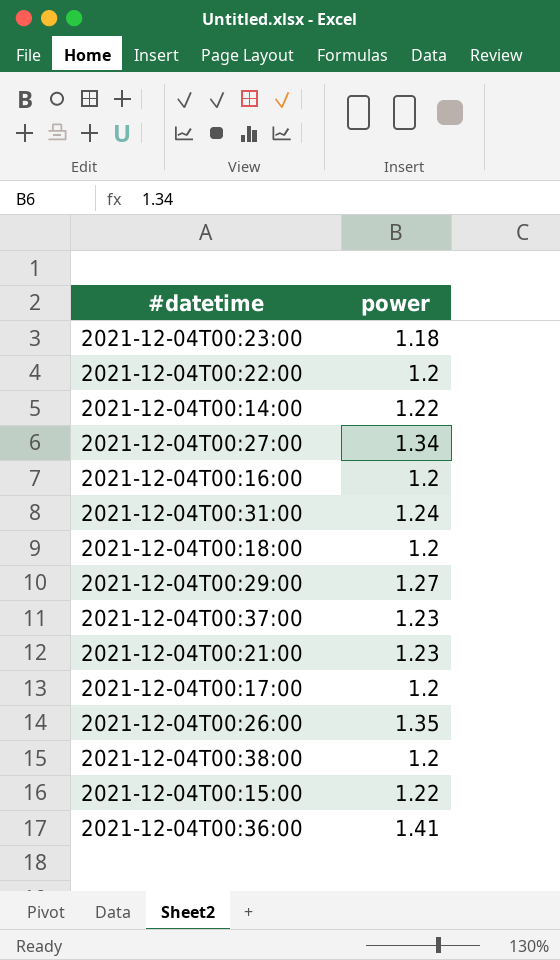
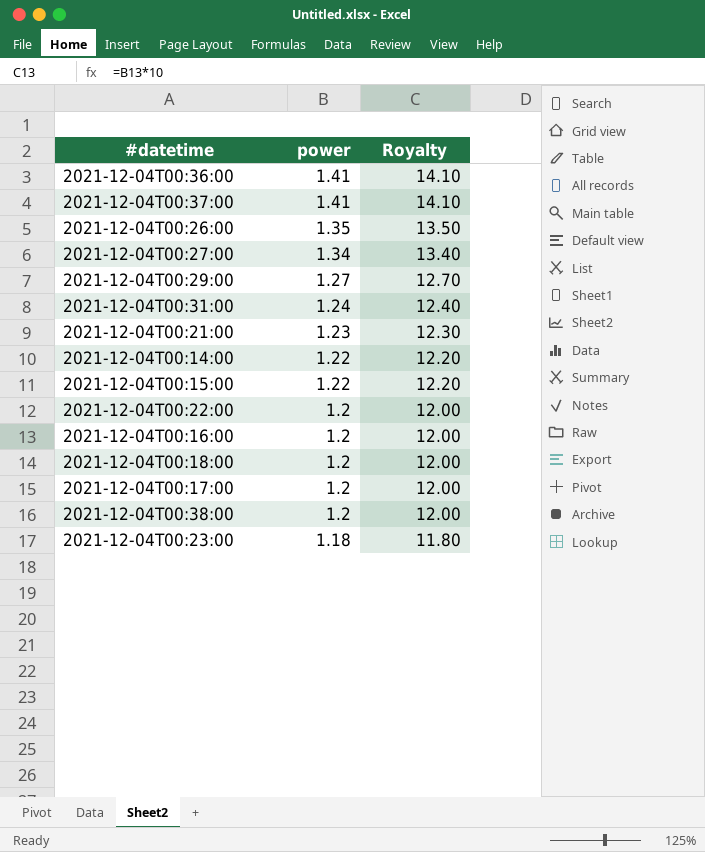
row order: none -> power descending
column Royalty | formula: none -> [power] * 10
2021-12-04T00:37:00 | power: 1.23 -> 1.41

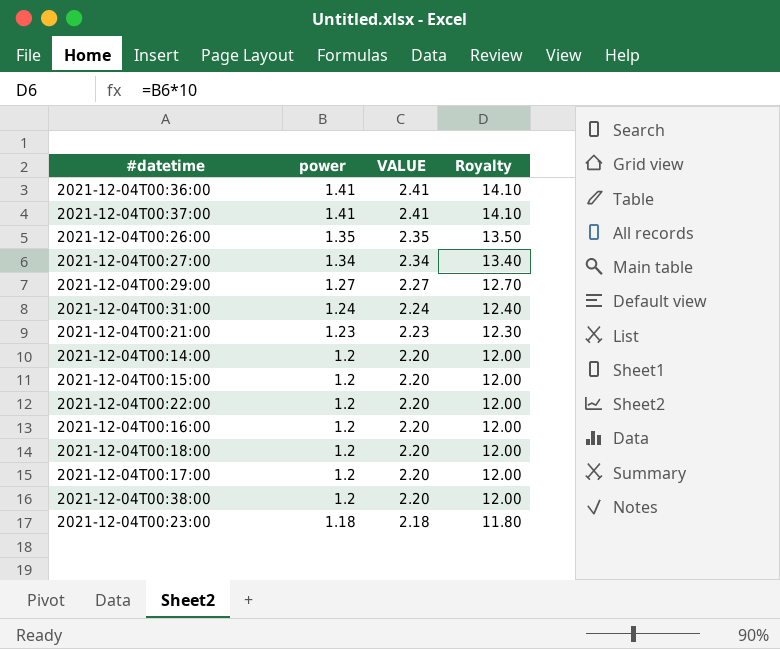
column VALUE | formula: none -> [power] + 1
2021-12-04T00:14:00 | power: 1.22 -> 1.2
2021-12-04T00:14:00 | Royalty: 12.20 -> 12.00
2021-12-04T00:15:00 | power: 1.22 -> 1.2
2021-12-04T00:15:00 | Royalty: 12.20 -> 12.00

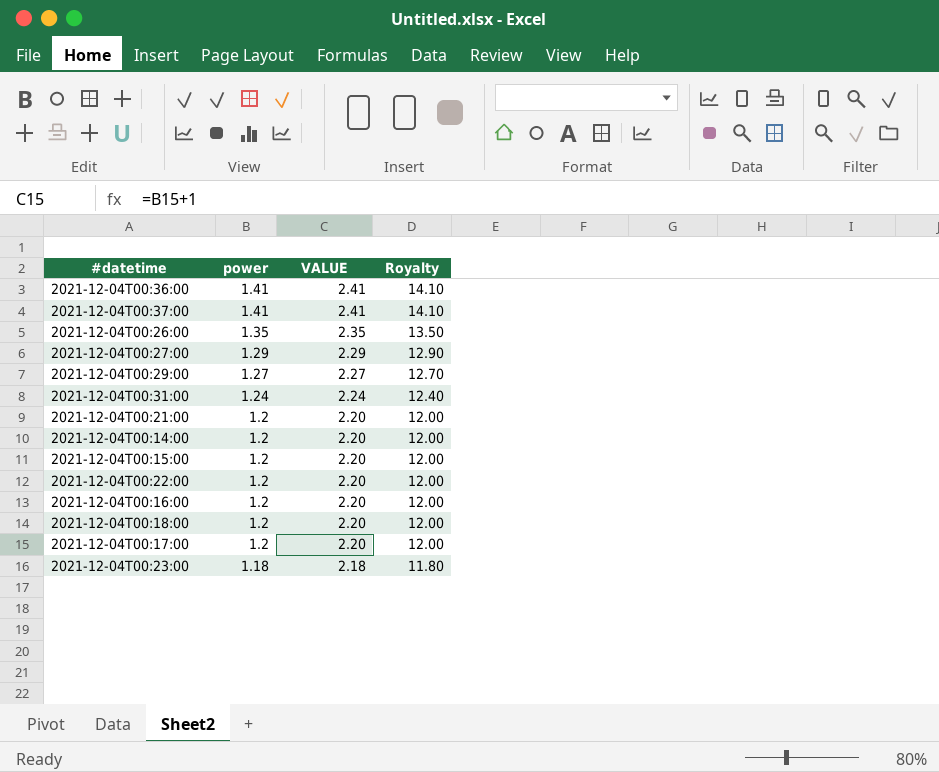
row 2021-12-04T00:38:00: 1.2 | 2.20 | 12.00 -> none
2021-12-04T00:27:00 | power: 1.34 -> 1.29
2021-12-04T00:27:00 | VALUE: 2.34 -> 2.29
2021-12-04T00:27:00 | Royalty: 13.40 -> 12.90
2021-12-04T00:21:00 | power: 1.23 -> 1.2
2021-12-04T00:21:00 | VALUE: 2.23 -> 2.20
2021-12-04T00:21:00 | Royalty: 12.30 -> 12.00

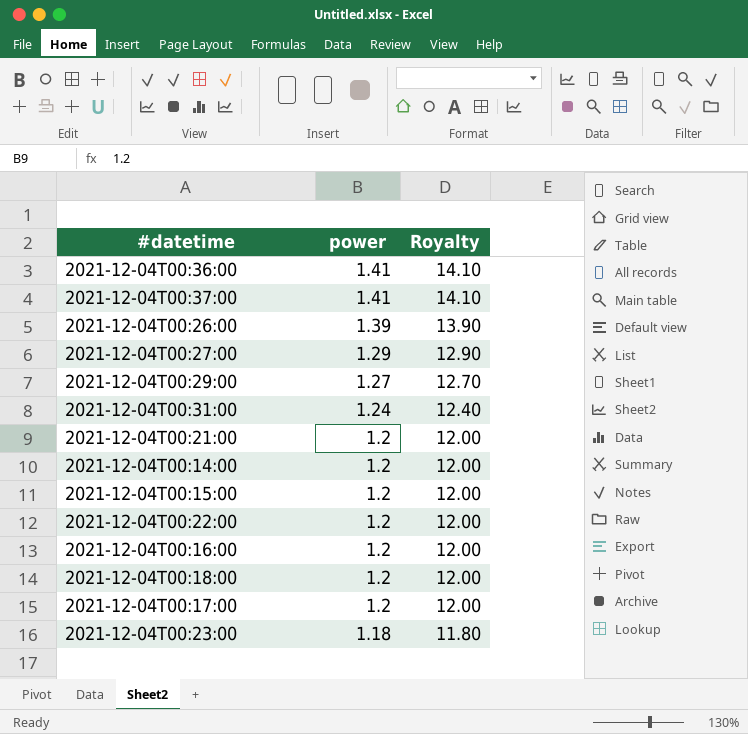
column VALUE | formula: [power] + 1 -> none
2021-12-04T00:26:00 | power: 1.35 -> 1.39
2021-12-04T00:26:00 | Royalty: 13.50 -> 13.90

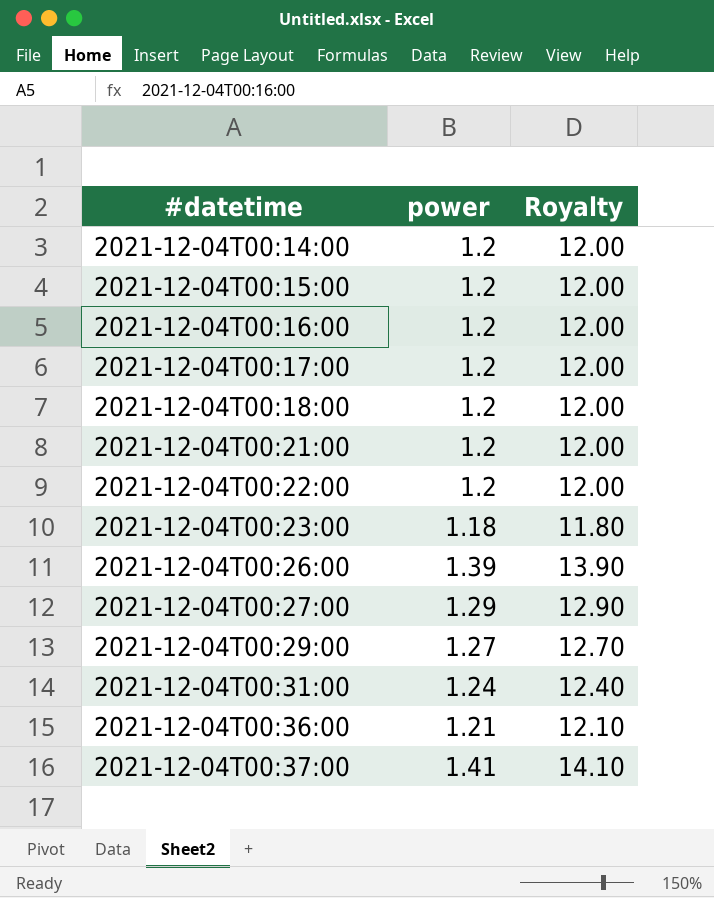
row order: power descending -> #datetime ascending
2021-12-04T00:36:00 | power: 1.41 -> 1.21
2021-12-04T00:36:00 | Royalty: 14.10 -> 12.10

